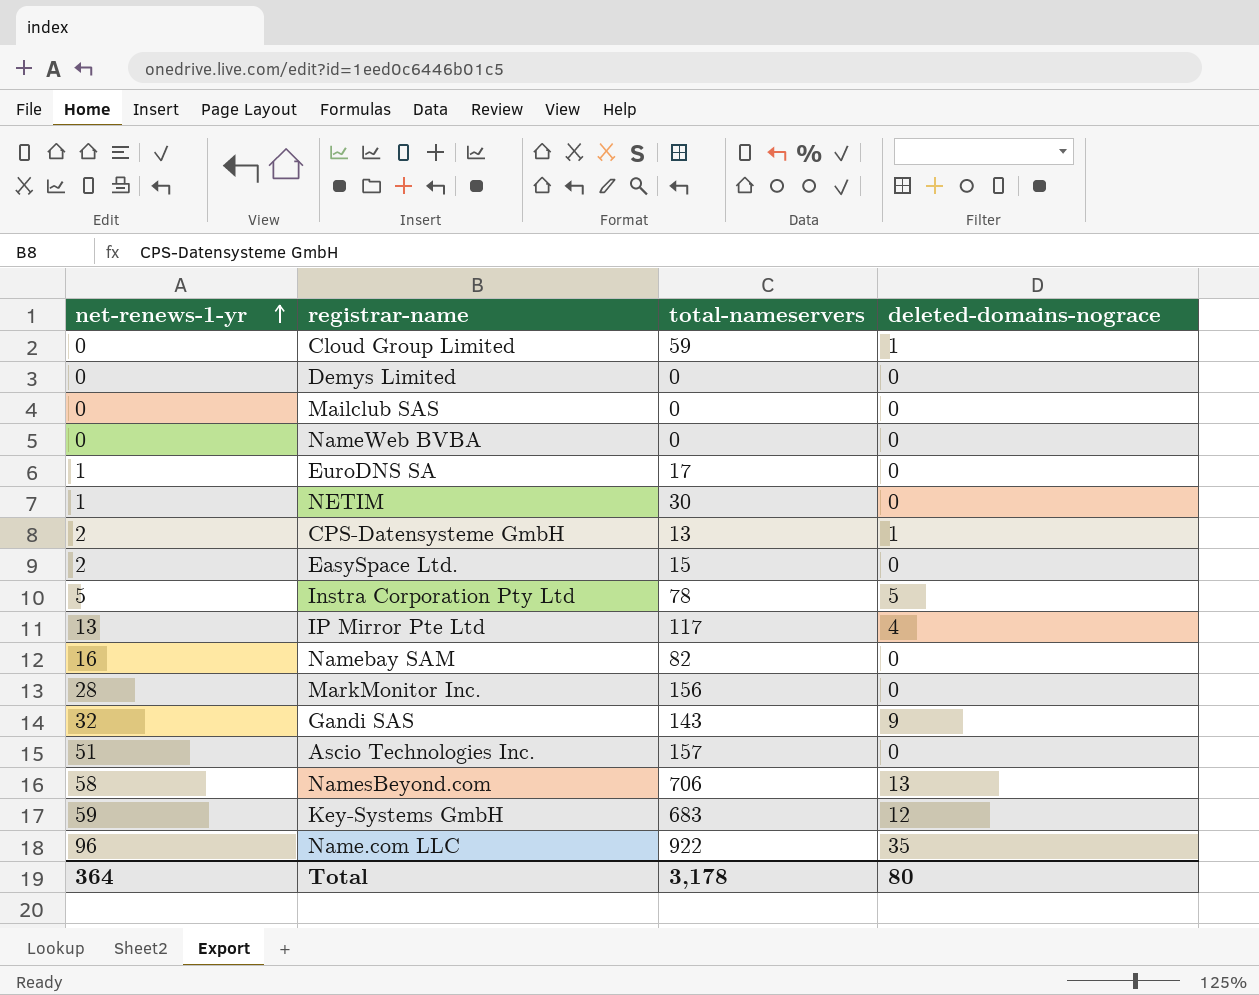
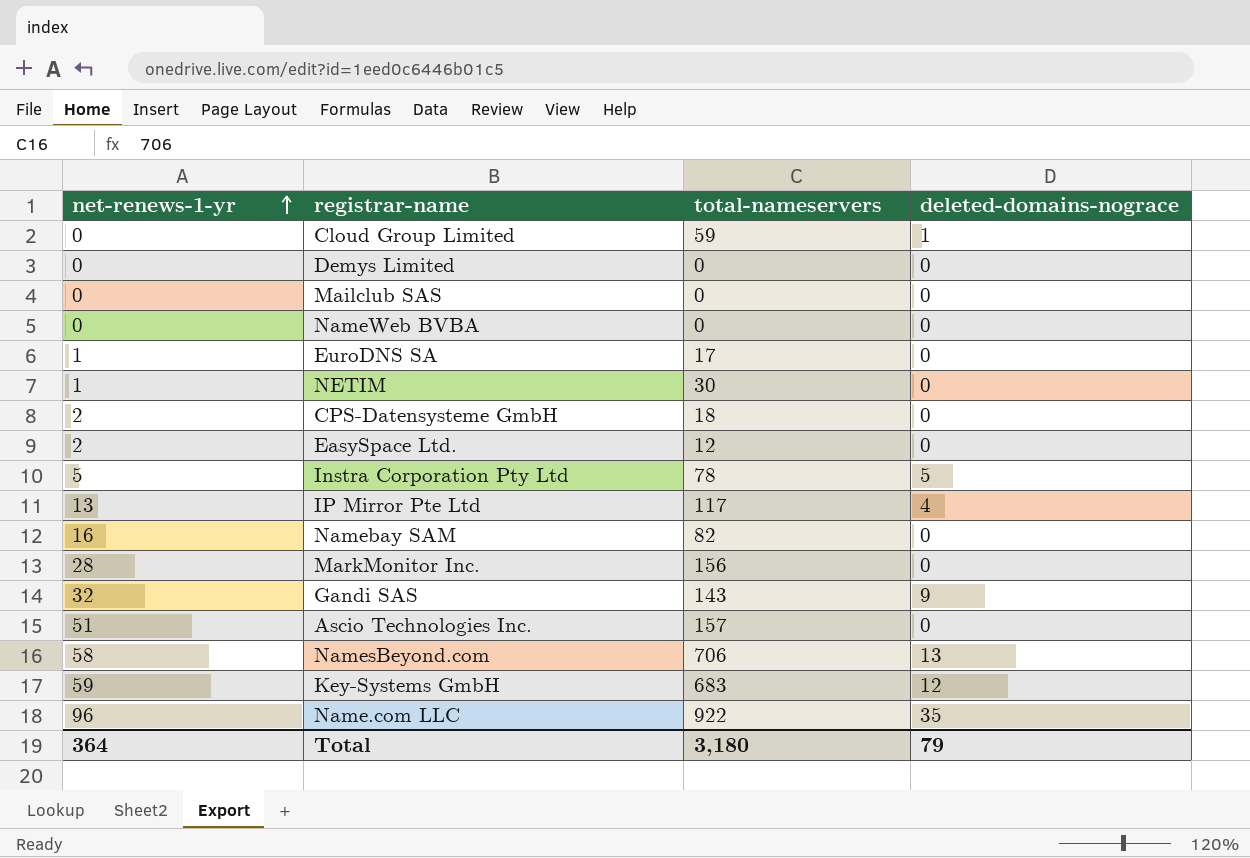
CPS-Datensysteme GmbH | total-nameservers: 13 -> 18
CPS-Datensysteme GmbH | deleted-domains-nograce: 1 -> 0
EasySpace Ltd. | total-nameservers: 15 -> 12
Total | total-nameservers: 3,178 -> 3,180
Total | deleted-domains-nograce: 80 -> 79

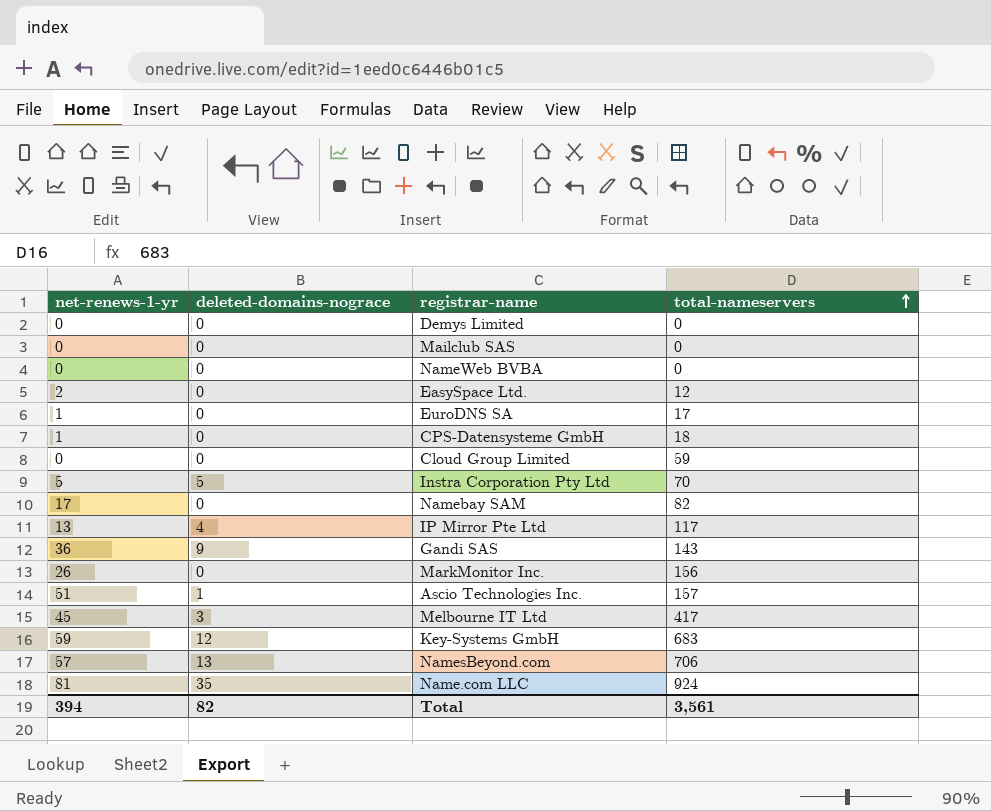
row order: net-renews-1-yr ascending -> total-nameservers ascending
column deleted-domains-nograce | position: 4 -> 2
row NETIM: 1 | 30 | 0 -> none
CPS-Datensysteme GmbH | net-renews-1-yr: 2 -> 1
Cloud Group Limited | deleted-domains-nograce: 1 -> 0
Instra Corporation Pty Ltd | total-nameservers: 78 -> 70
Namebay SAM | net-renews-1-yr: 16 -> 17
Gandi SAS | net-renews-1-yr: 32 -> 36
MarkMonitor Inc. | net-renews-1-yr: 28 -> 26
Ascio Technologies Inc. | deleted-domains-nograce: 0 -> 1
row Melbourne IT Ltd: none -> 45 | 3 | 417
NamesBeyond.com | net-renews-1-yr: 58 -> 57
Name.com LLC | net-renews-1-yr: 96 -> 81
Name.com LLC | total-nameservers: 922 -> 924
Total | net-renews-1-yr: 364 -> 394
Total | deleted-domains-nograce: 79 -> 82
Total | total-nameservers: 3,180 -> 3,561

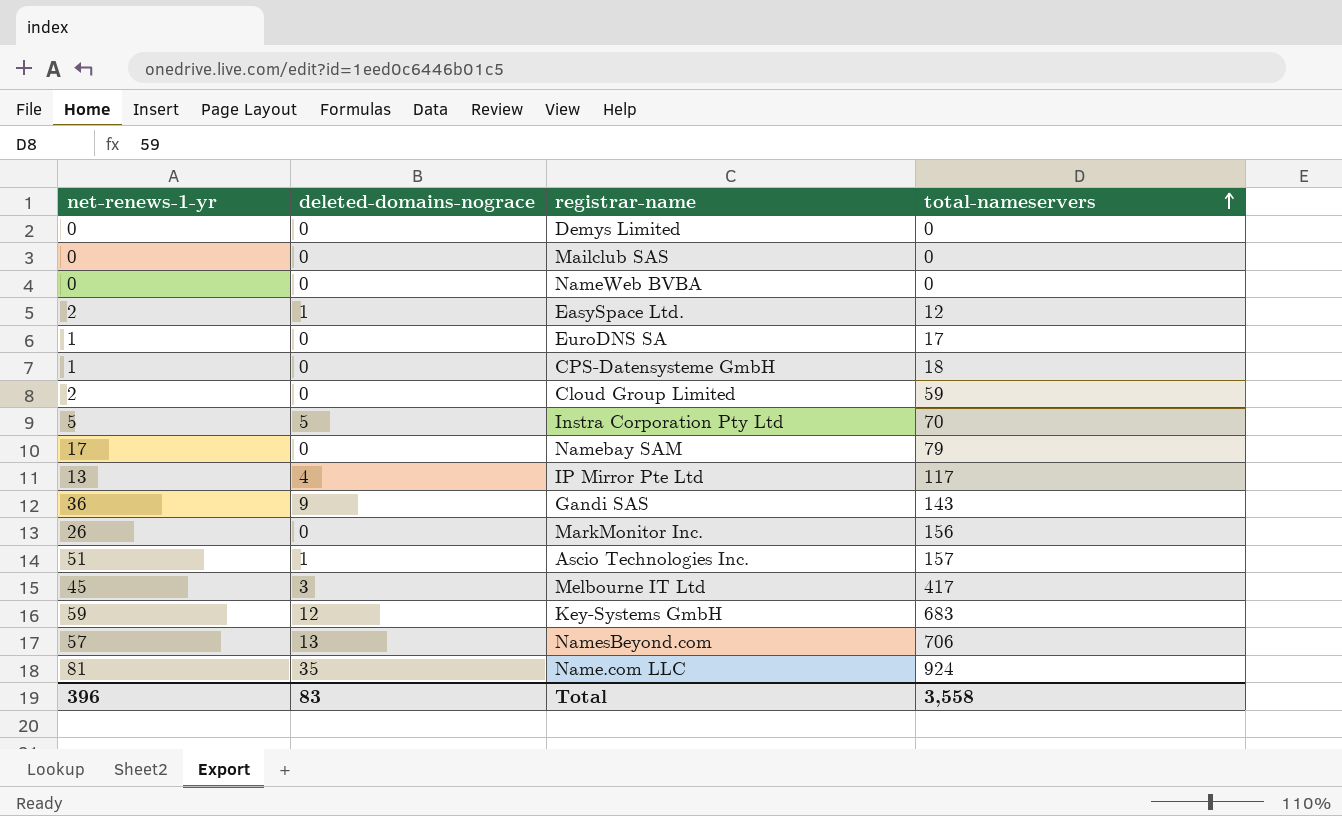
EasySpace Ltd. | deleted-domains-nograce: 0 -> 1
Cloud Group Limited | net-renews-1-yr: 0 -> 2
Namebay SAM | total-nameservers: 82 -> 79
Total | net-renews-1-yr: 394 -> 396
Total | deleted-domains-nograce: 82 -> 83
Total | total-nameservers: 3,561 -> 3,558

